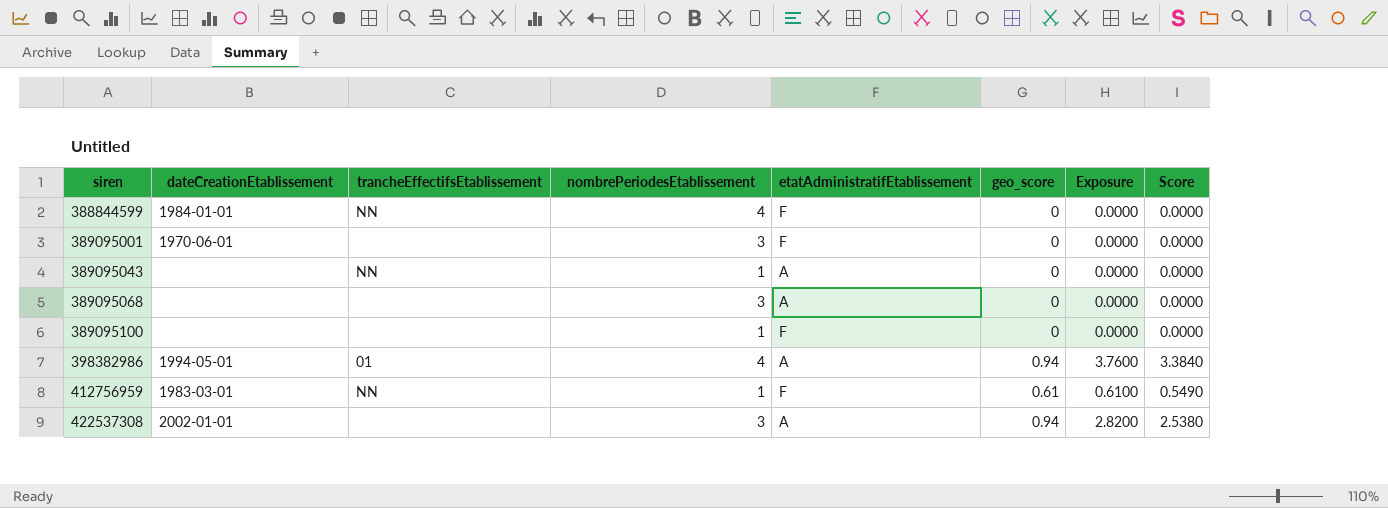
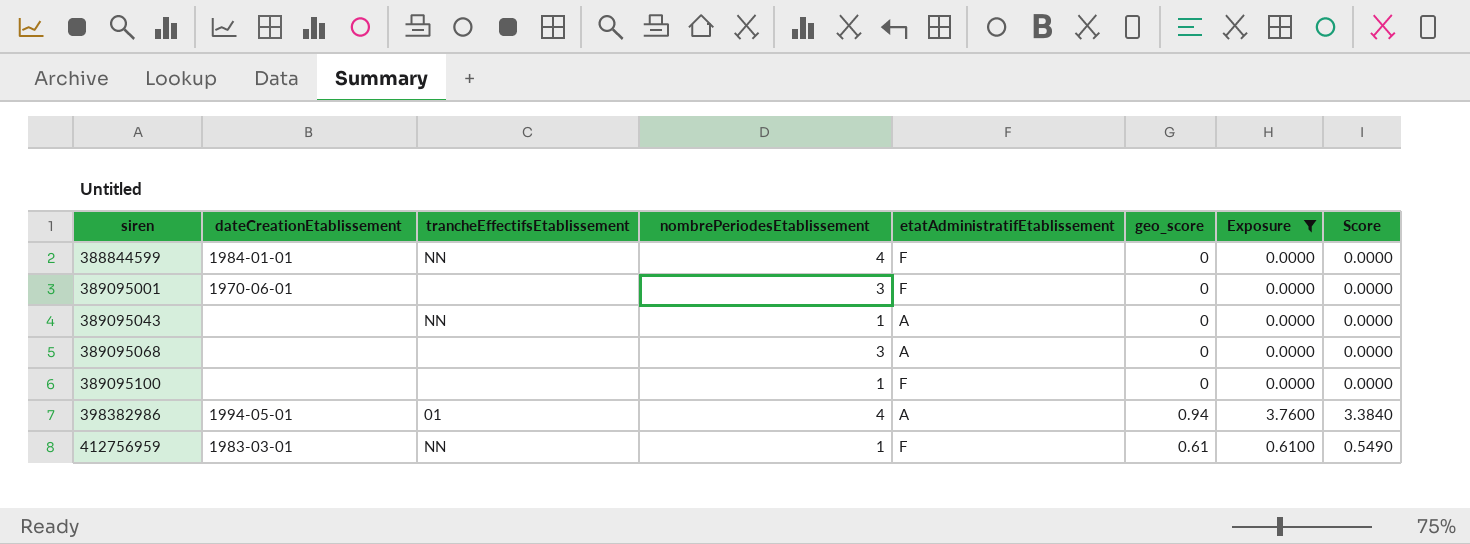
filter: none -> Exposure != 2.8200

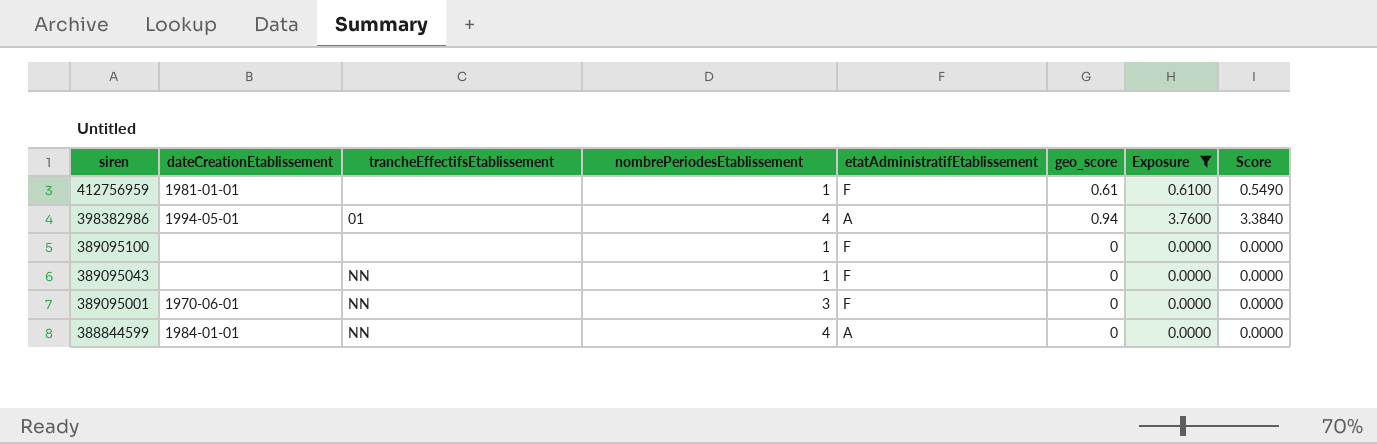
row order: siren ascending -> siren descending
row 389095068: none | none | 3 | A | 0 | 0.0000 | 0.0000 -> none
412756959 | dateCreationEtablissement: 1983-03-01 -> 1981-01-01
412756959 | trancheEffectifsEtablissement: NN -> none
389095043 | etatAdministratifEtablissement: A -> F
389095001 | trancheEffectifsEtablissement: none -> NN
388844599 | etatAdministratifEtablissement: F -> A

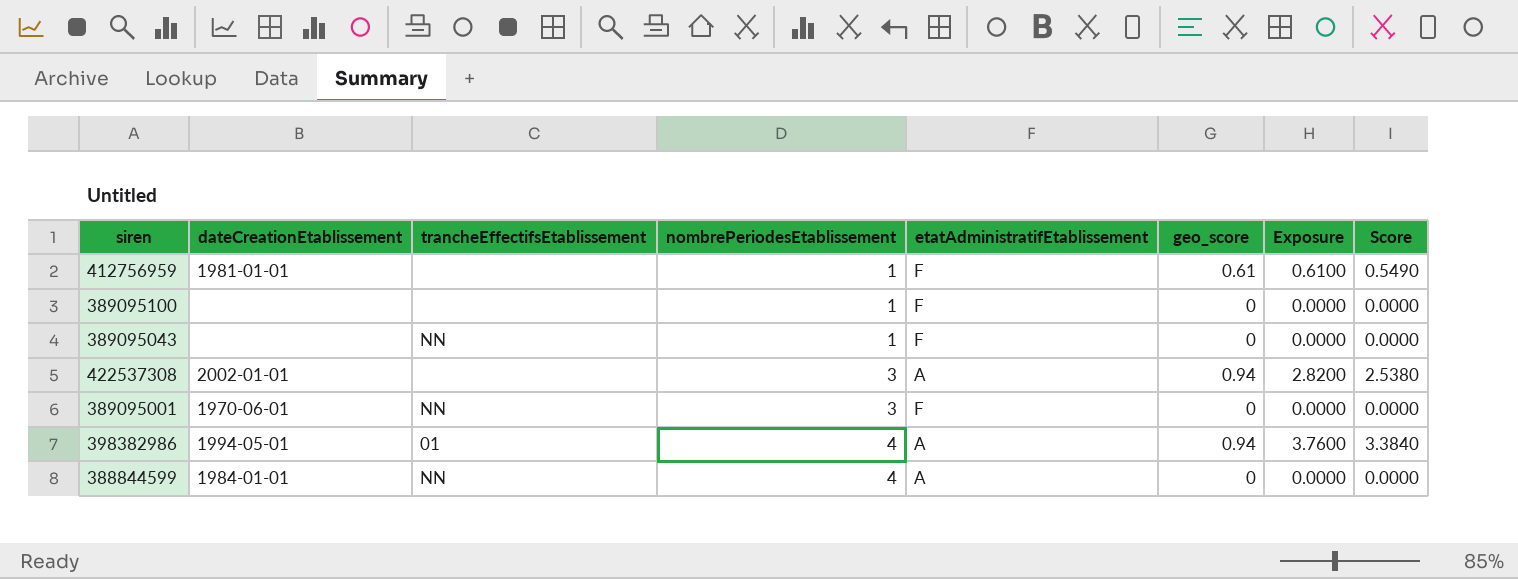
filter: Exposure != 2.8200 -> none
row order: siren descending -> nombrePeriodesEtablissement ascending

